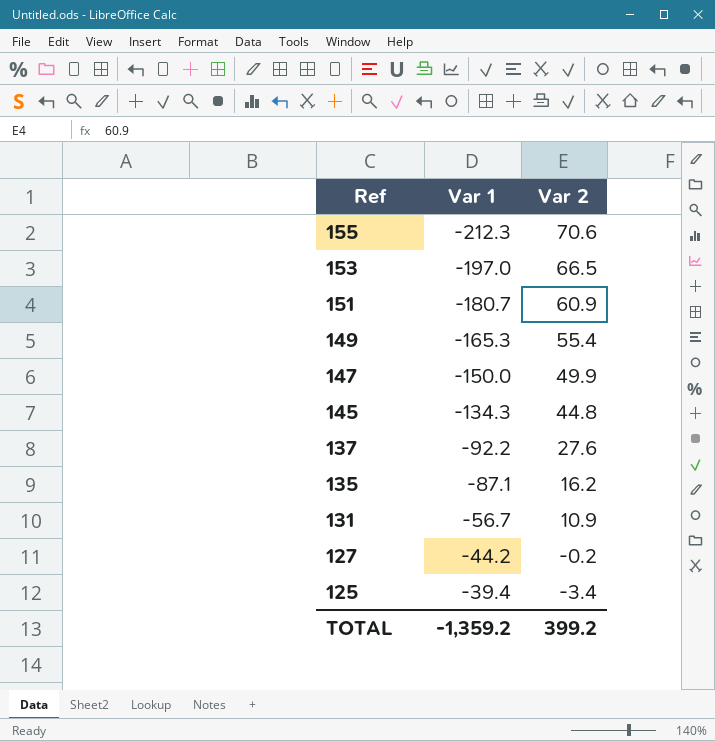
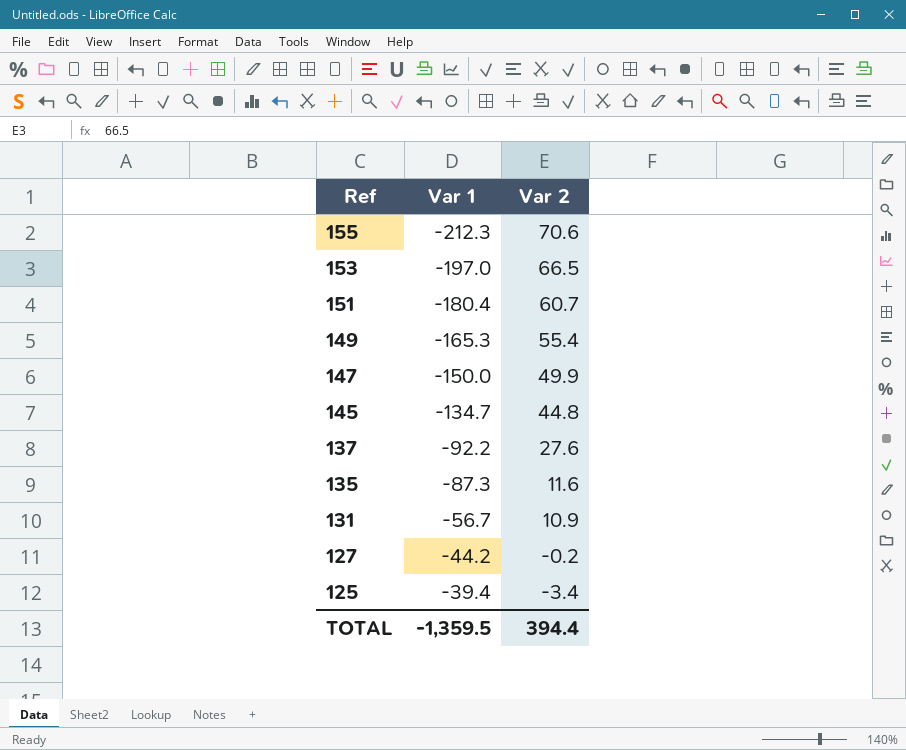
151 | Var 1: -180.7 -> -180.4
151 | Var 2: 60.9 -> 60.7
145 | Var 1: -134.3 -> -134.7
135 | Var 1: -87.1 -> -87.3
135 | Var 2: 16.2 -> 11.6
TOTAL | Var 1: -1,359.2 -> -1,359.5
TOTAL | Var 2: 399.2 -> 394.4

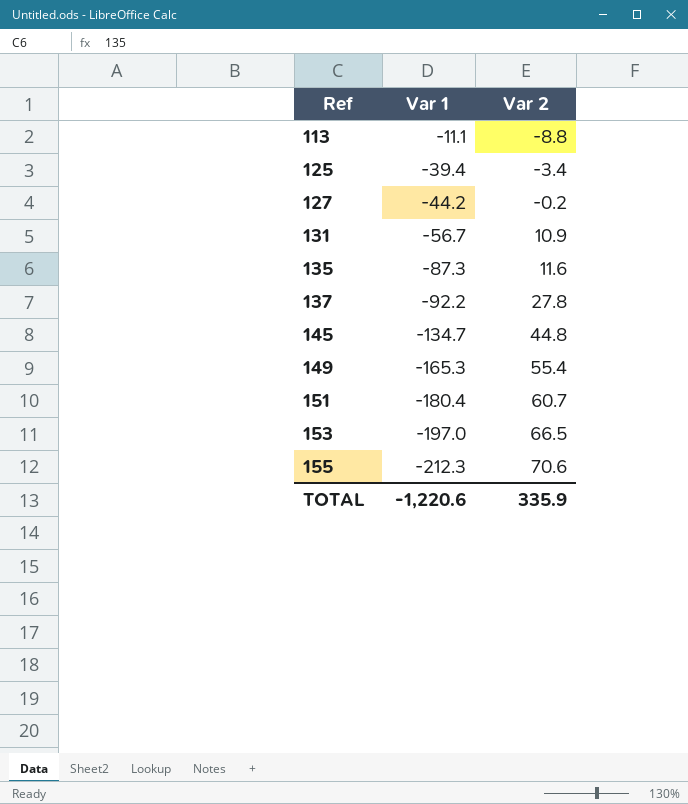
row order: Ref descending -> Ref ascending
row 147: -150.0 | 49.9 -> none
row 113: none -> -11.1 | -8.8
137 | Var 2: 27.6 -> 27.8
TOTAL | Var 1: -1,359.5 -> -1,220.6
TOTAL | Var 2: 394.4 -> 335.9

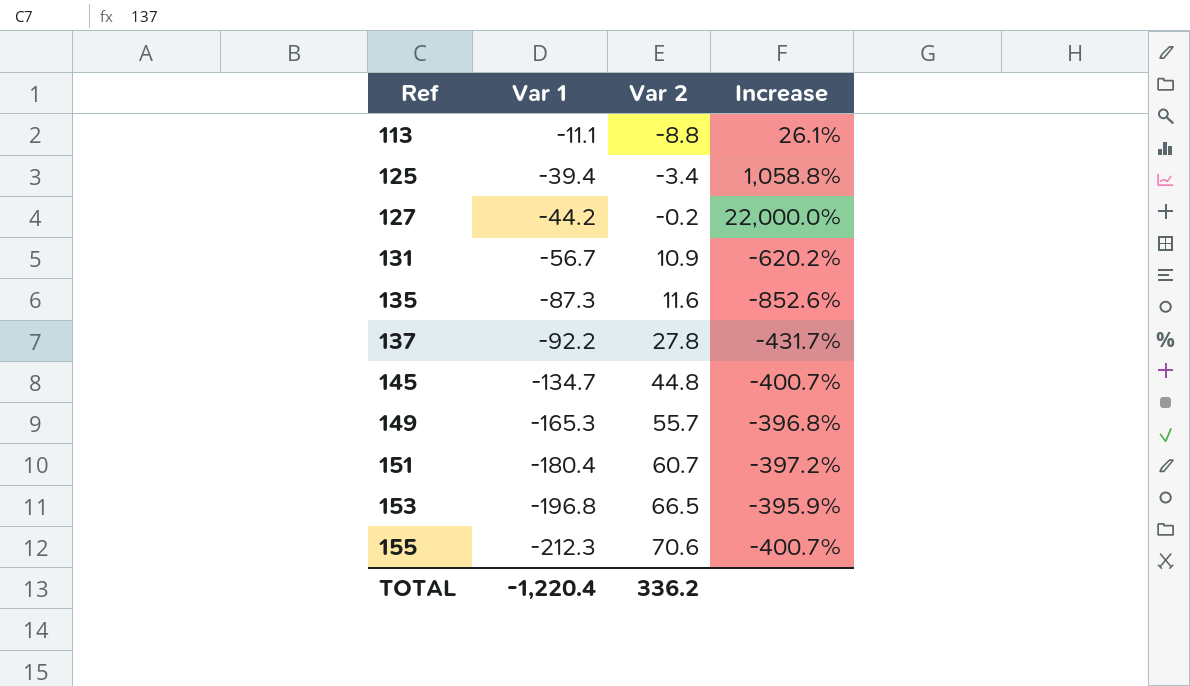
column Increase | formula: none -> ([Var 1] - [Var 2]) / [Var 2]
149 | Var 2: 55.4 -> 55.7
153 | Var 1: -197.0 -> -196.8
TOTAL | Var 1: -1,220.6 -> -1,220.4
TOTAL | Var 2: 335.9 -> 336.2

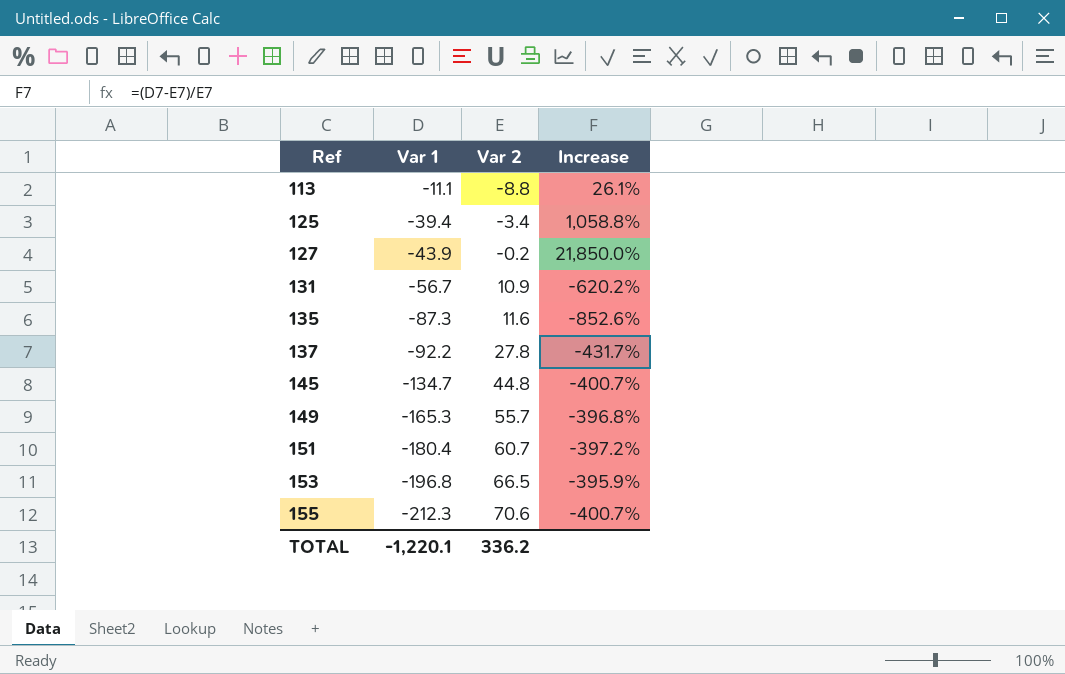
127 | Var 1: -44.2 -> -43.9
127 | Increase: 22,000.0% -> 21,850.0%
TOTAL | Var 1: -1,220.4 -> -1,220.1

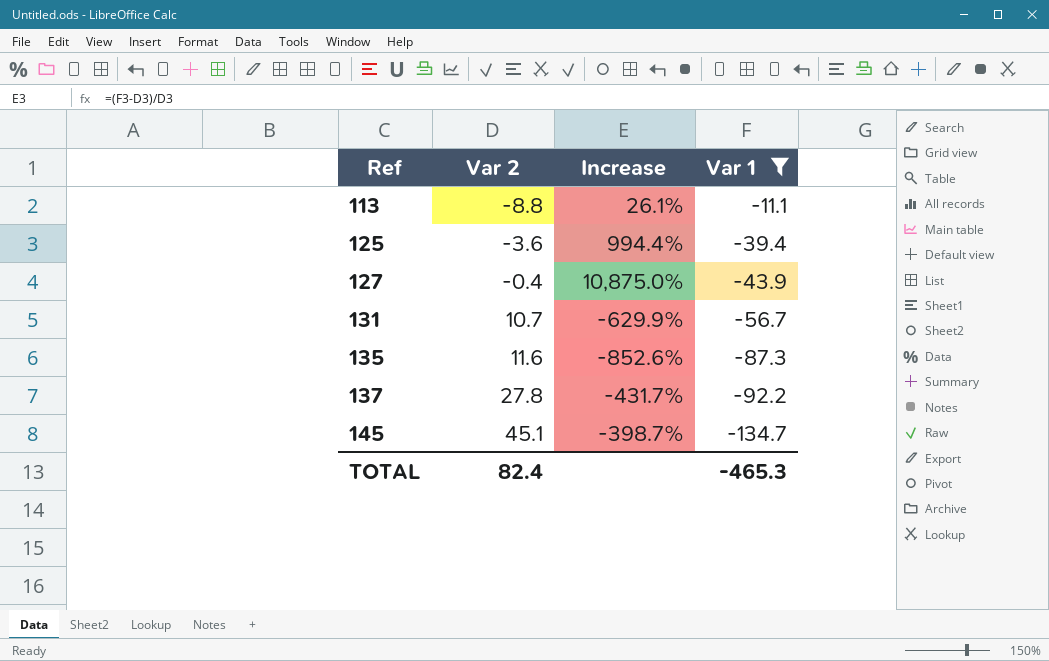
filter: none -> Var 1 >= -134.7
column Var 1 | position: 2 -> 4
125 | Var 2: -3.4 -> -3.6
125 | Increase: 1,058.8% -> 994.4%
127 | Var 2: -0.2 -> -0.4
127 | Increase: 21,850.0% -> 10,875.0%
131 | Var 2: 10.9 -> 10.7
131 | Increase: -620.2% -> -629.9%
145 | Var 2: 44.8 -> 45.1
145 | Increase: -400.7% -> -398.7%
TOTAL | Var 2: 336.2 -> 82.4
TOTAL | Var 1: -1,220.1 -> -465.3

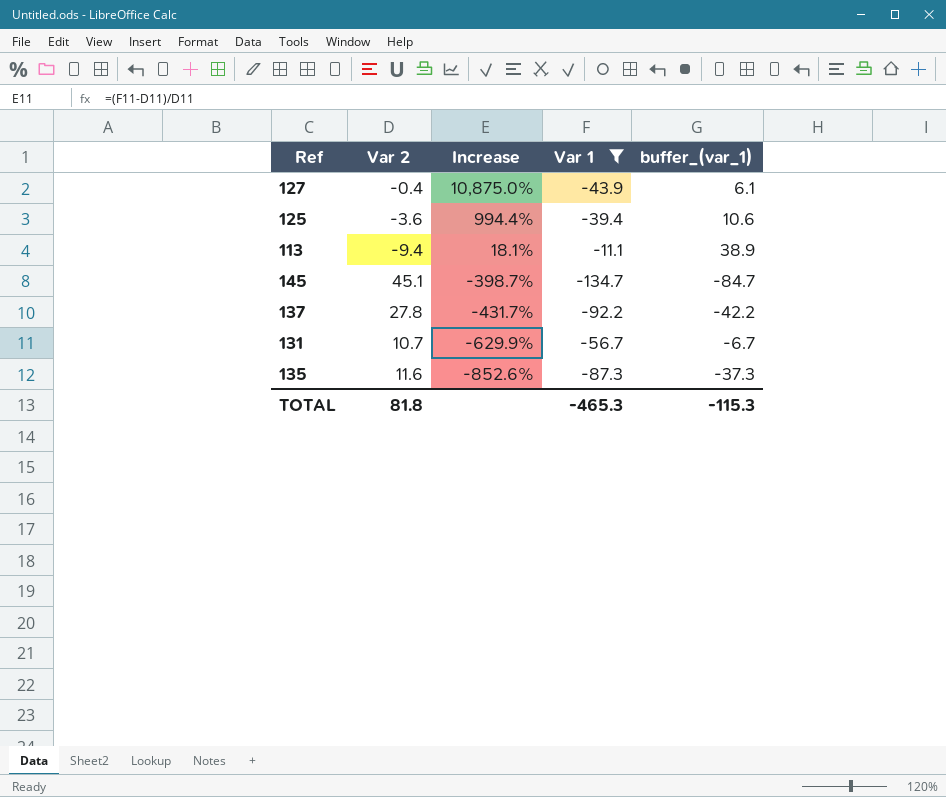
row order: Ref ascending -> Increase descending
column buffer_(var_1) | formula: none -> [Var 1] + 50
113 | Var 2: -8.8 -> -9.4
113 | Increase: 26.1% -> 18.1%
TOTAL | Var 2: 82.4 -> 81.8

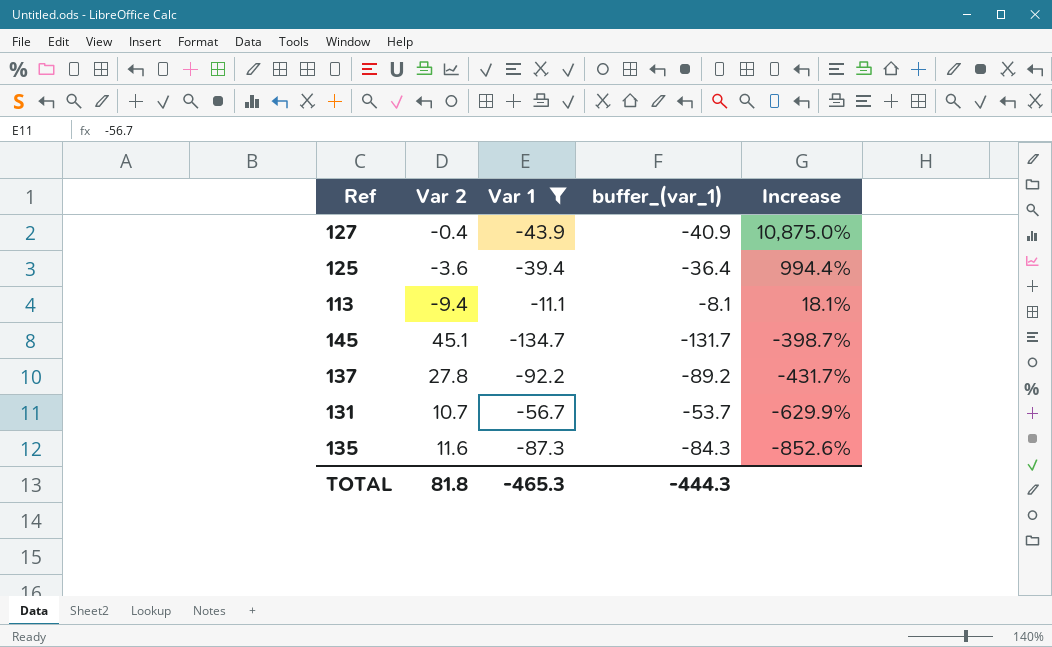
column buffer_(var_1) | formula: [Var 1] + 50 -> [Var 1] + 3
column Increase | position: 3 -> 5
TOTAL | buffer_(var_1): -115.3 -> -444.3

